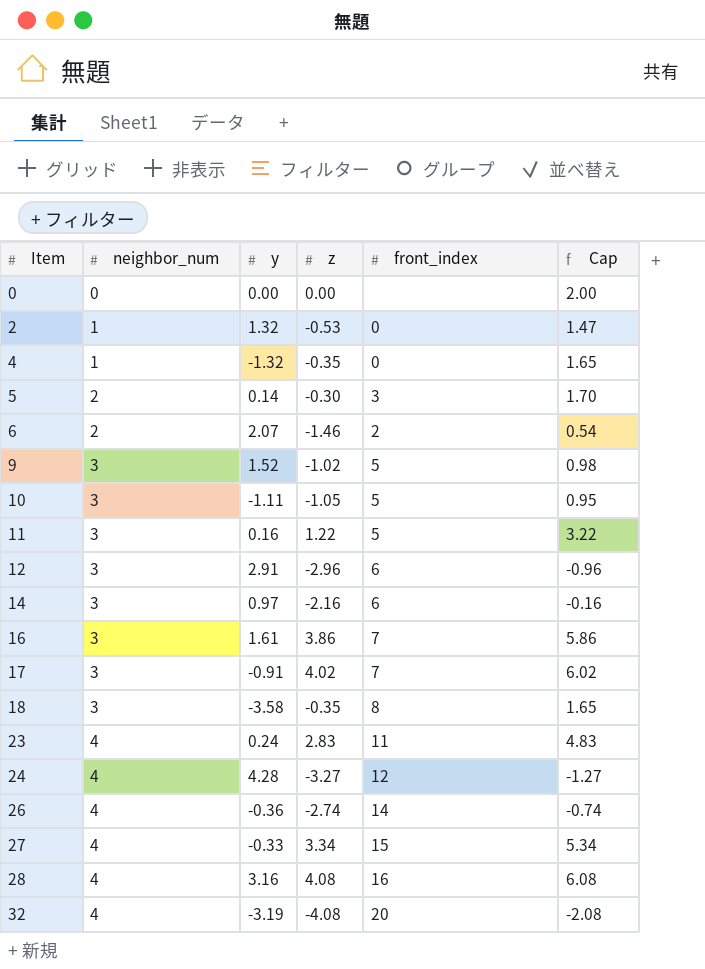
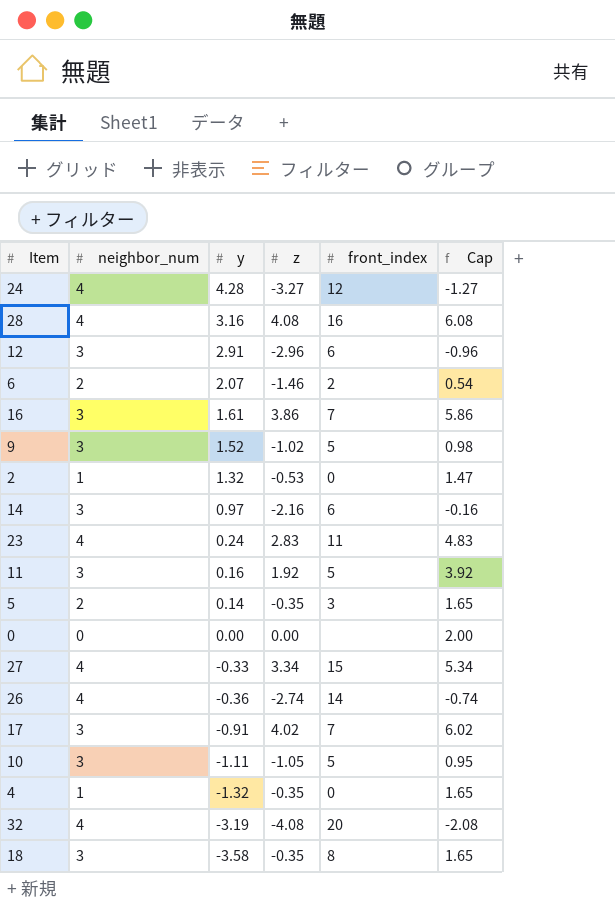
row order: Item ascending -> y descending
11 | z: 1.22 -> 1.92
11 | Cap: 3.22 -> 3.92
5 | z: -0.30 -> -0.35
5 | Cap: 1.70 -> 1.65

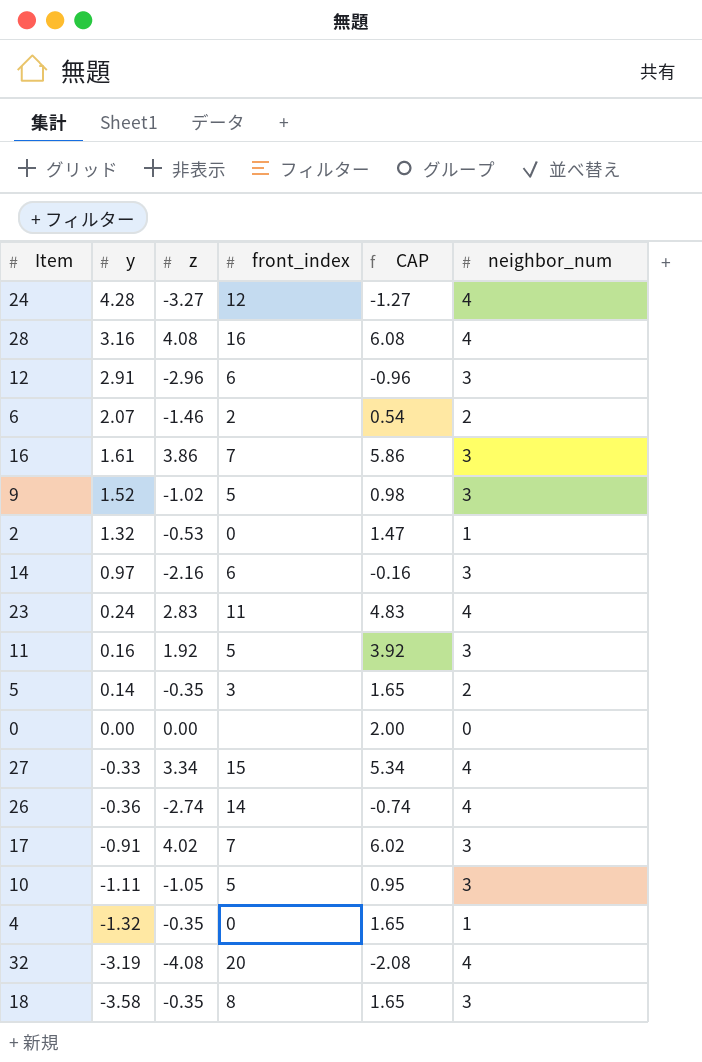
column name: Cap -> CAP
column neighbor_num | position: 2 -> 6

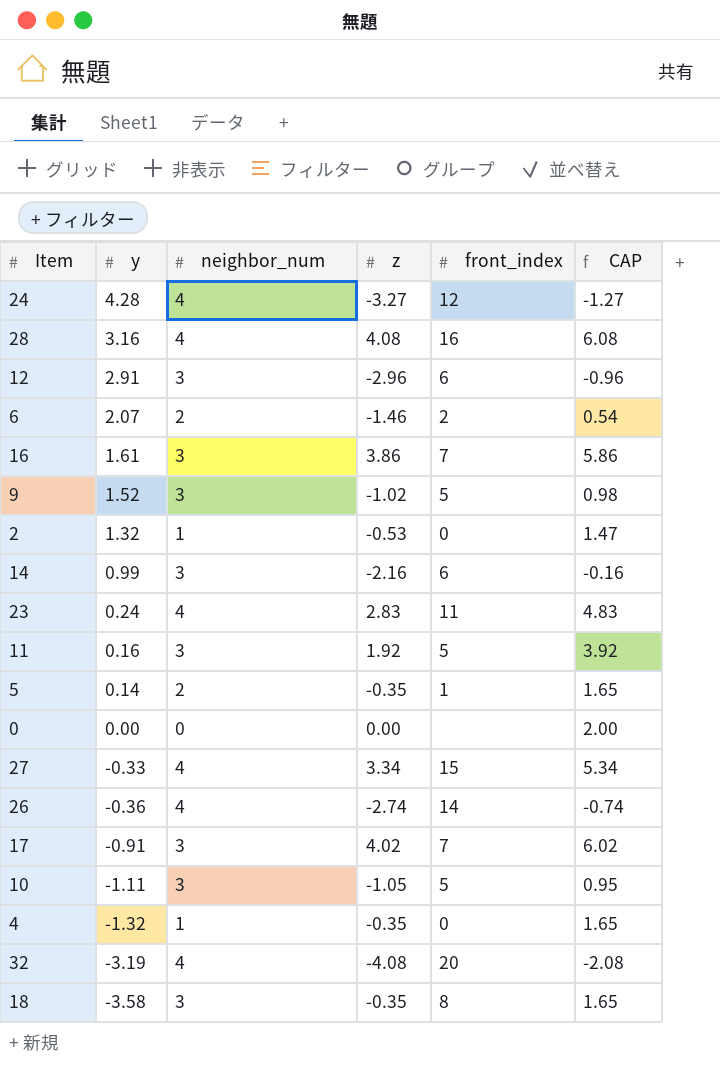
column neighbor_num | position: 6 -> 3
14 | y: 0.97 -> 0.99
5 | front_index: 3 -> 1

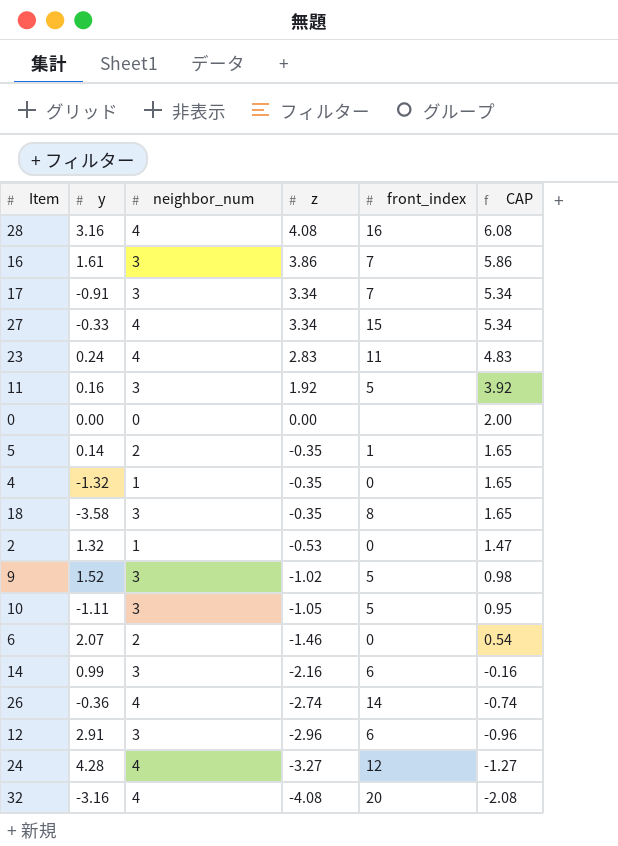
row order: y descending -> z descending
17 | z: 4.02 -> 3.34
17 | CAP: 6.02 -> 5.34
6 | front_index: 2 -> 0
32 | y: -3.19 -> -3.16

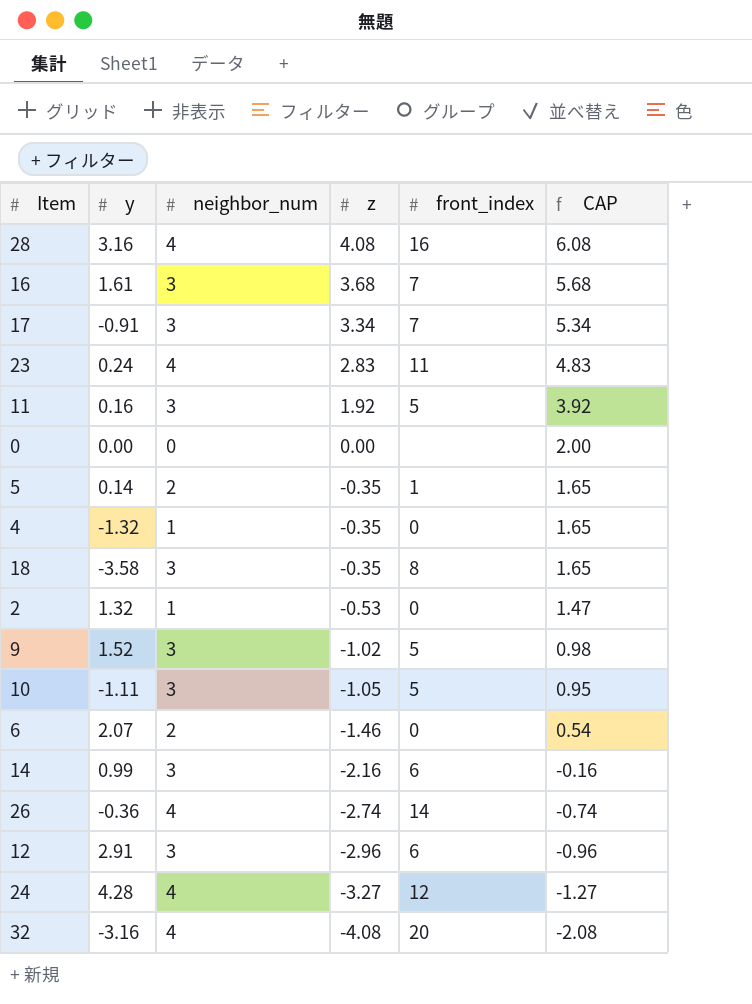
row 27: -0.33 | 4 | 3.34 | 15 | 5.34 -> none
16 | z: 3.86 -> 3.68
16 | CAP: 5.86 -> 5.68

